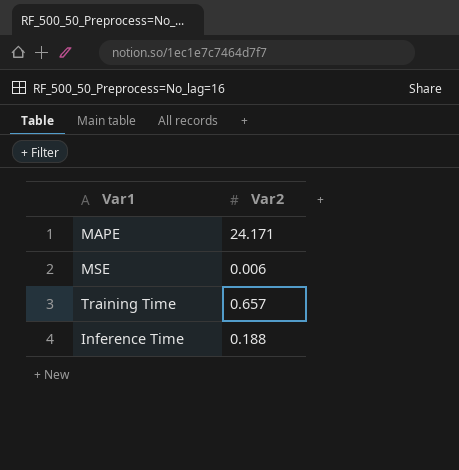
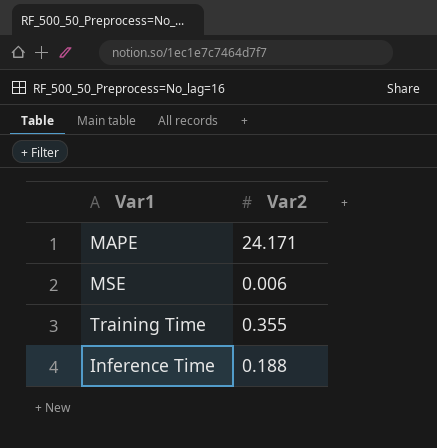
Training Time | Var2: 0.657 -> 0.355

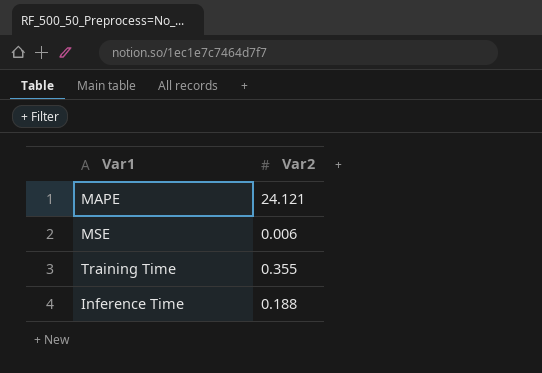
MAPE | Var2: 24.171 -> 24.121

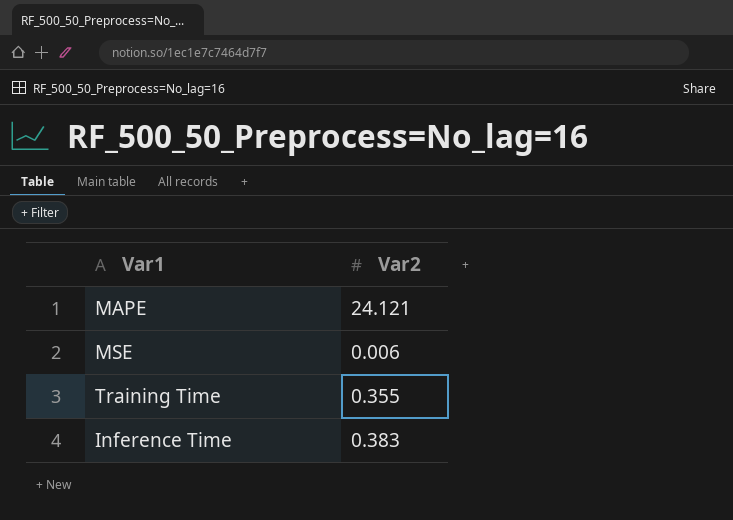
Inference Time | Var2: 0.188 -> 0.383

